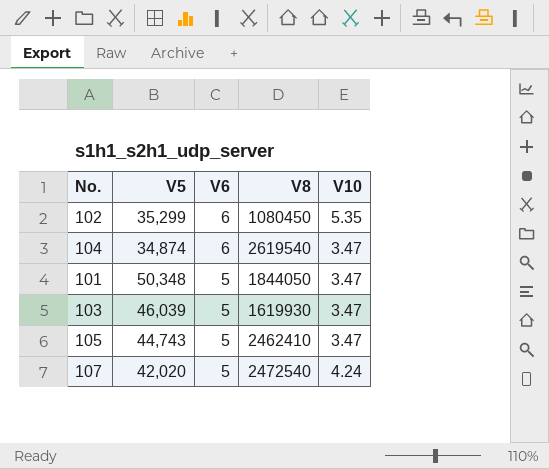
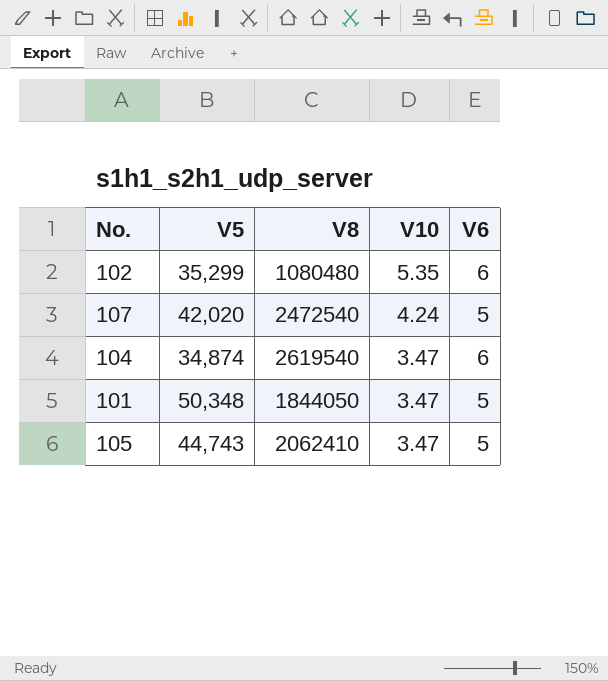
row order: V6 descending -> V10 descending
column V6 | position: 3 -> 5
row 103: 46,039 | 5 | 1619930 | 3.47 -> none
102 | V8: 1080450 -> 1080480
105 | V8: 2462410 -> 2062410

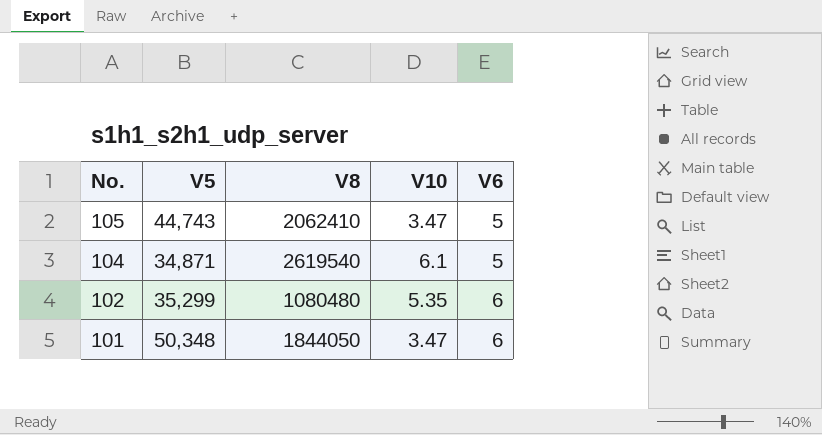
row order: V10 descending -> No. descending
row 107: 42,020 | 2472540 | 4.24 | 5 -> none
104 | V5: 34,874 -> 34,871
104 | V10: 3.47 -> 6.1
104 | V6: 6 -> 5
101 | V6: 5 -> 6

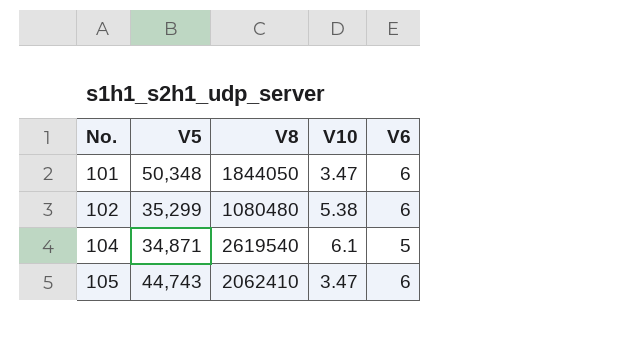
row order: No. descending -> No. ascending
102 | V10: 5.35 -> 5.38
105 | V6: 5 -> 6

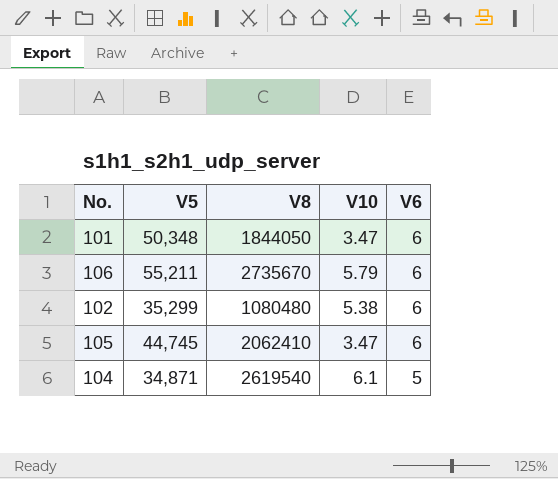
row order: No. ascending -> V6 descending
row 106: none -> 55,211 | 2735670 | 5.79 | 6
105 | V5: 44,743 -> 44,745

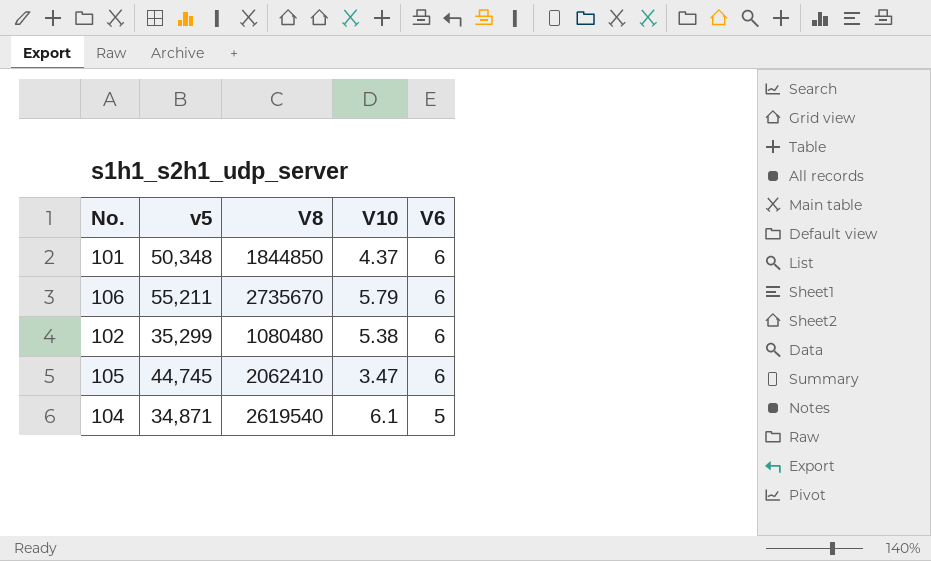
column name: V5 -> v5
101 | V8: 1844050 -> 1844850
101 | V10: 3.47 -> 4.37

